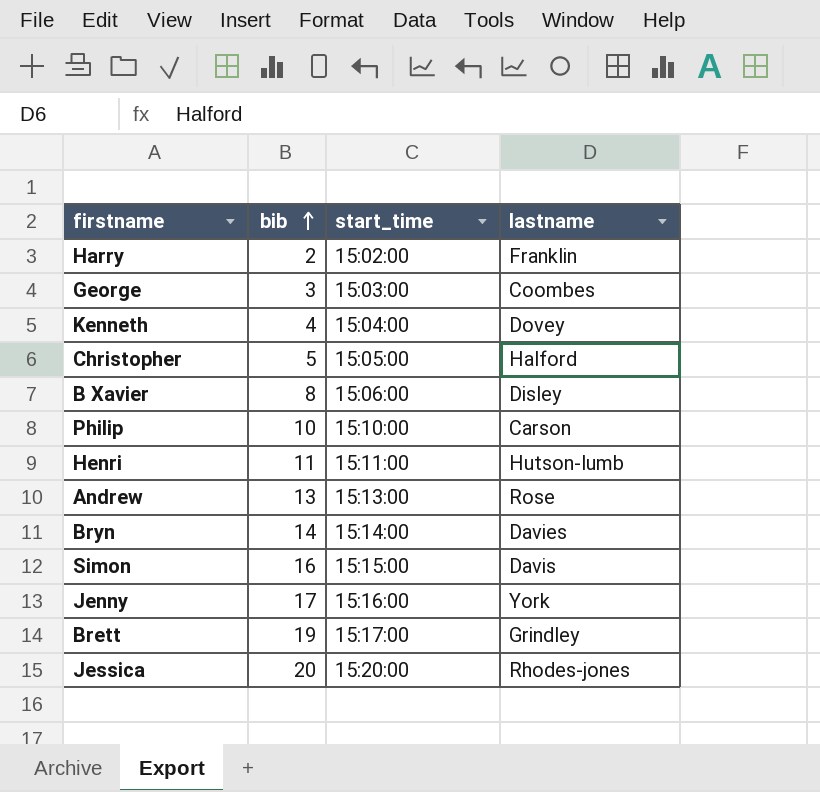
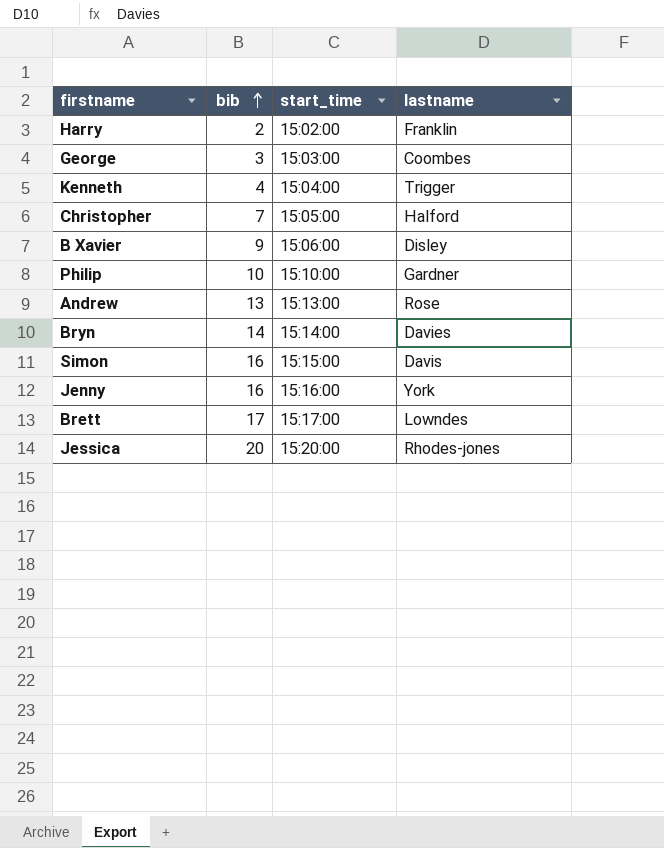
row Henri: 11 | 15:11:00 | Hutson-lumb -> none
Kenneth | lastname: Dovey -> Trigger
Christopher | bib: 5 -> 7
B Xavier | bib: 8 -> 9
Philip | lastname: Carson -> Gardner
Jenny | bib: 17 -> 16
Brett | bib: 19 -> 17
Brett | lastname: Grindley -> Lowndes

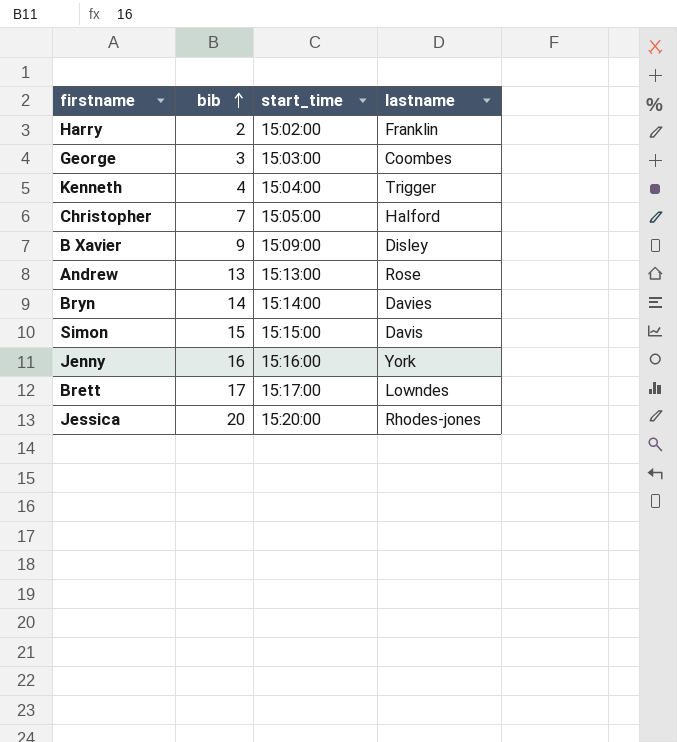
row Philip: 10 | 15:10:00 | Gardner -> none
B Xavier | start_time: 15:06:00 -> 15:09:00
Simon | bib: 16 -> 15

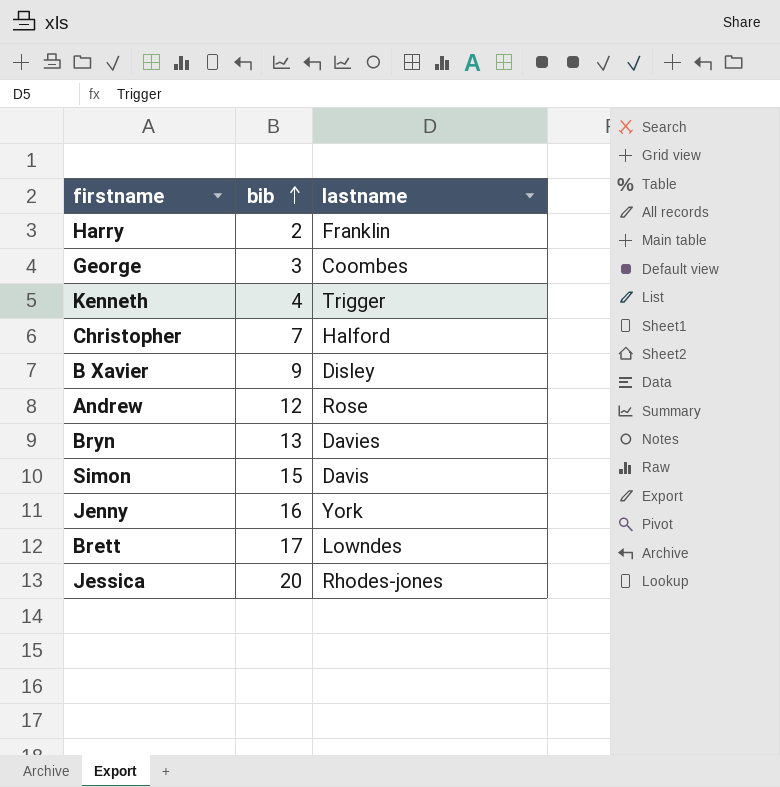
column start_time | position: 3 -> none
Andrew | bib: 13 -> 12
Bryn | bib: 14 -> 13

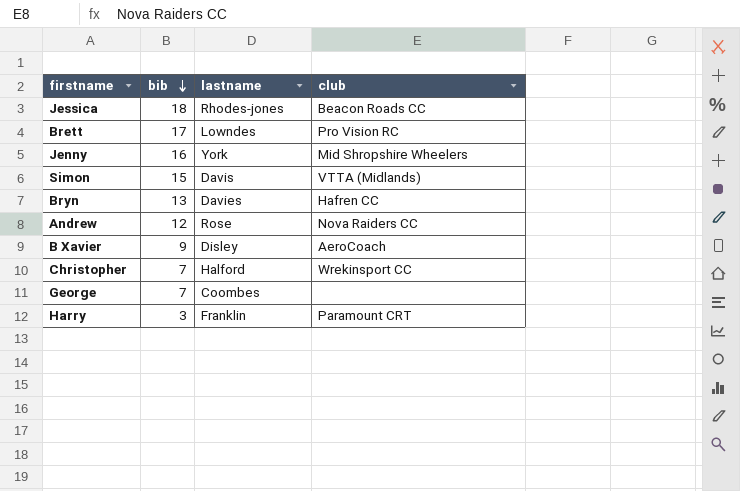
row order: bib ascending -> bib descending
column club | position: none -> 4
row Kenneth: 4 | Trigger -> none
Jessica | bib: 20 -> 18
George | bib: 3 -> 7
Harry | bib: 2 -> 3

